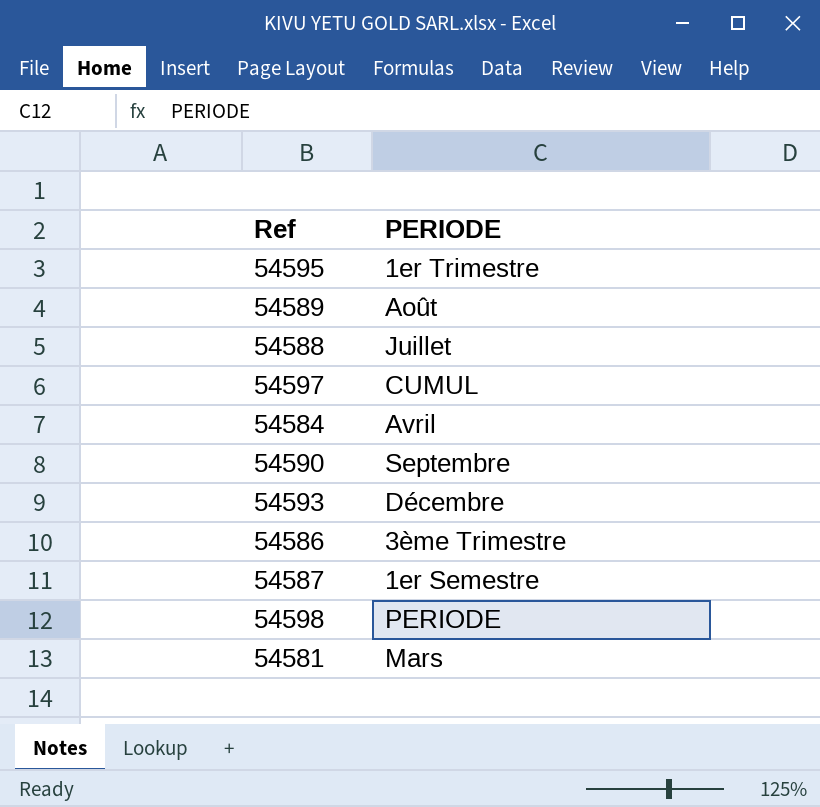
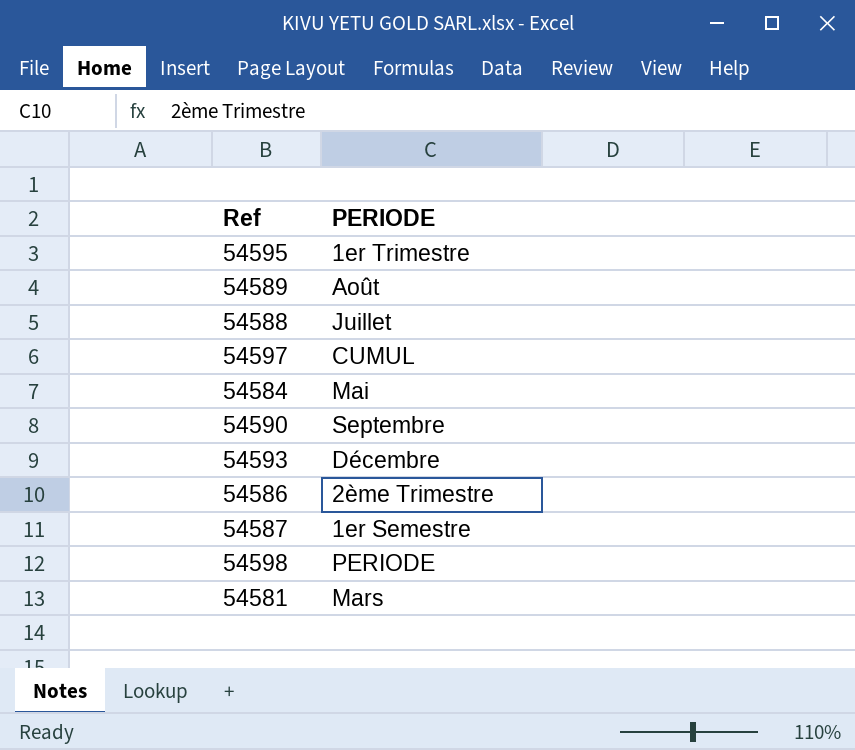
54584 | PERIODE: Avril -> Mai
54586 | PERIODE: 3ème Trimestre -> 2ème Trimestre

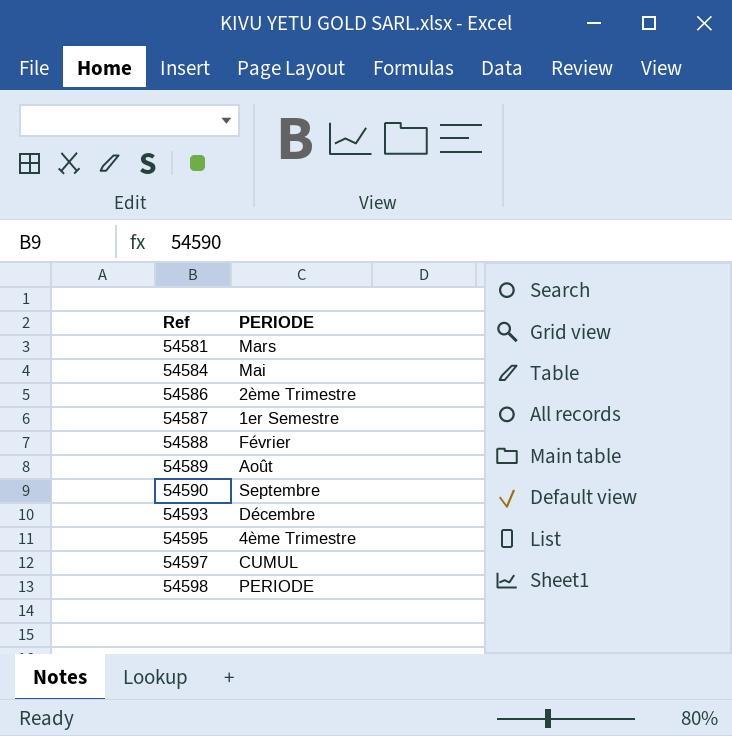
row order: none -> Ref ascending
54588 | PERIODE: Juillet -> Février
54595 | PERIODE: 1er Trimestre -> 4ème Trimestre

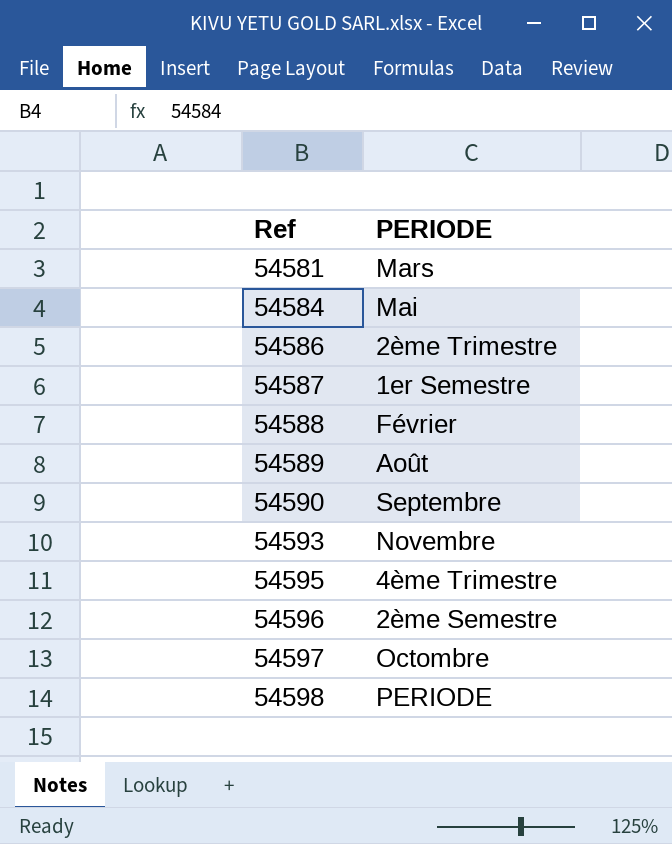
54593 | PERIODE: Décembre -> Novembre
row 54596: none -> 2ème Semestre
54597 | PERIODE: CUMUL -> Octombre

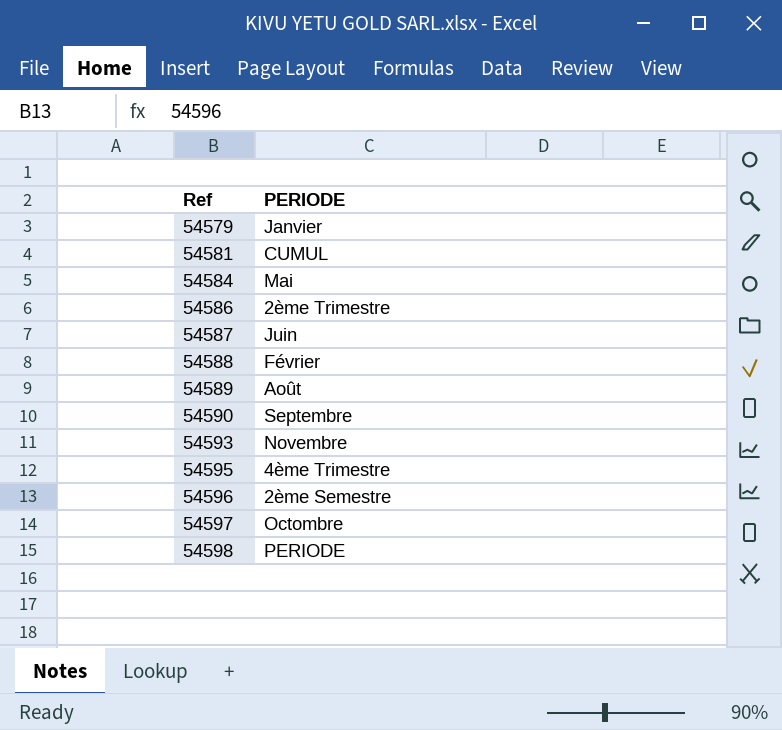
row 54579: none -> Janvier
54581 | PERIODE: Mars -> CUMUL
54587 | PERIODE: 1er Semestre -> Juin

